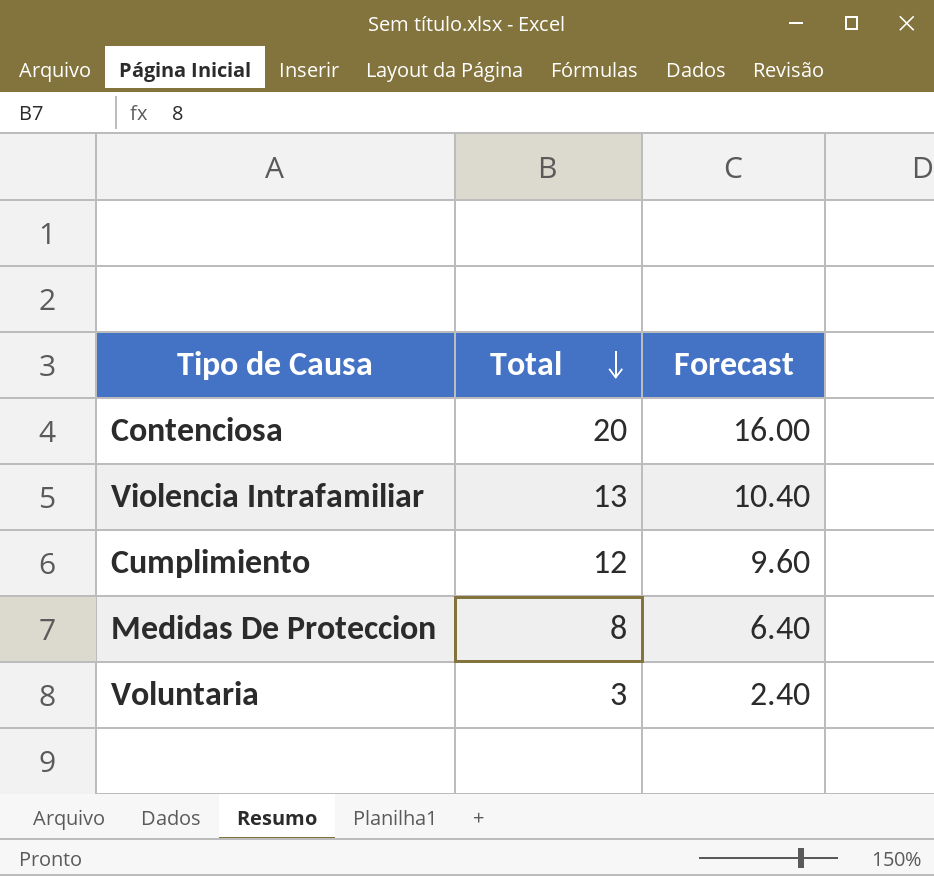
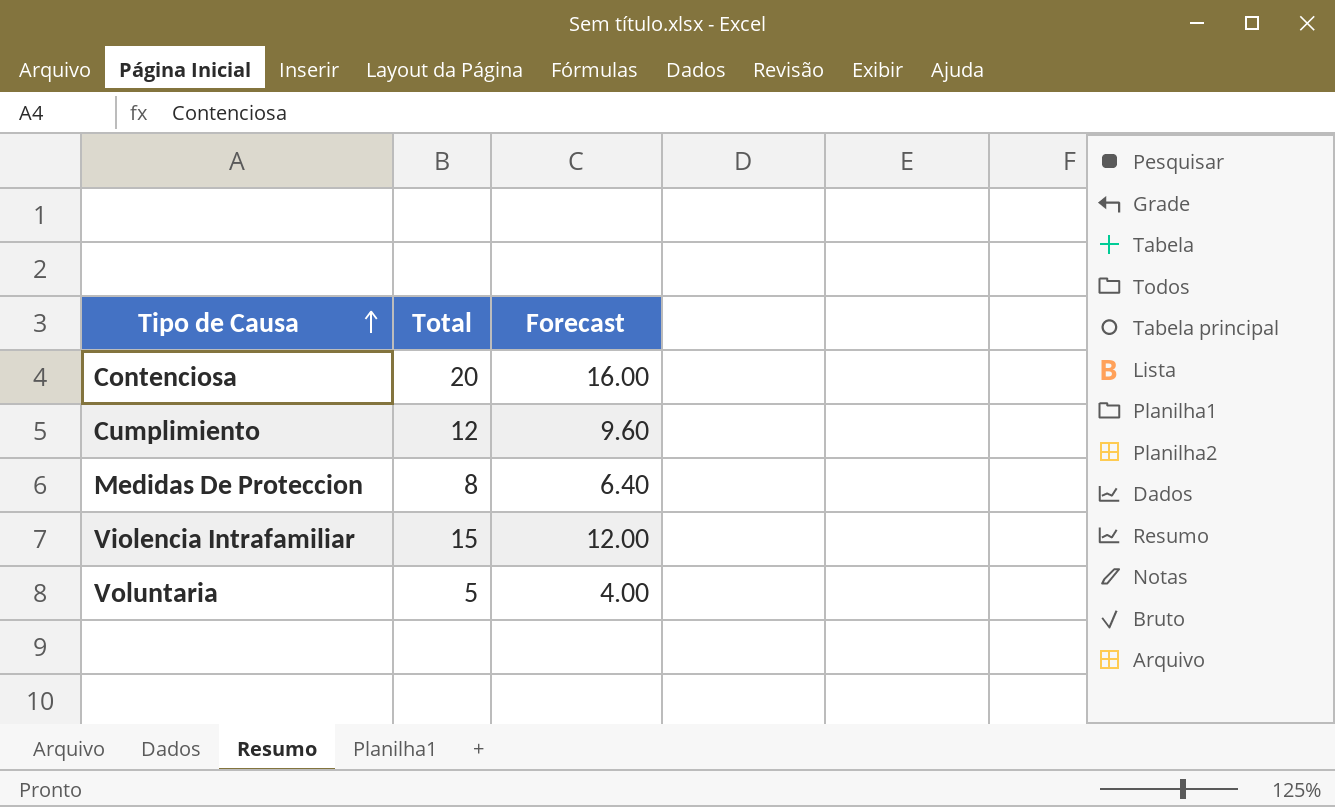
row order: Total descending -> Tipo de Causa ascending
Violencia Intrafamiliar | Total: 13 -> 15
Violencia Intrafamiliar | Forecast: 10.40 -> 12.00
Voluntaria | Total: 3 -> 5
Voluntaria | Forecast: 2.40 -> 4.00

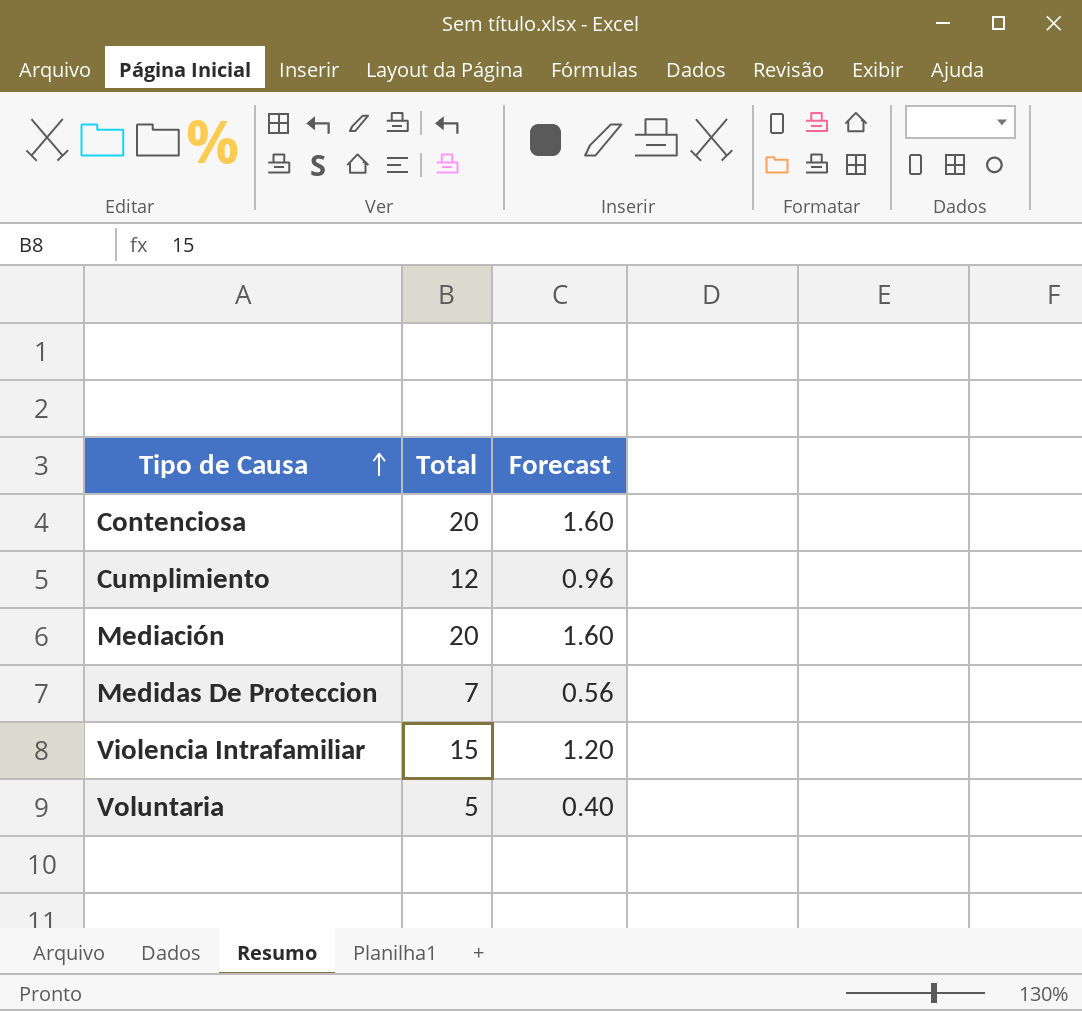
column Forecast | formula: [Total] * 0.8 -> [Total] * 0.08
row Mediación: none -> 20 | 1.60
Medidas De Proteccion | Total: 8 -> 7

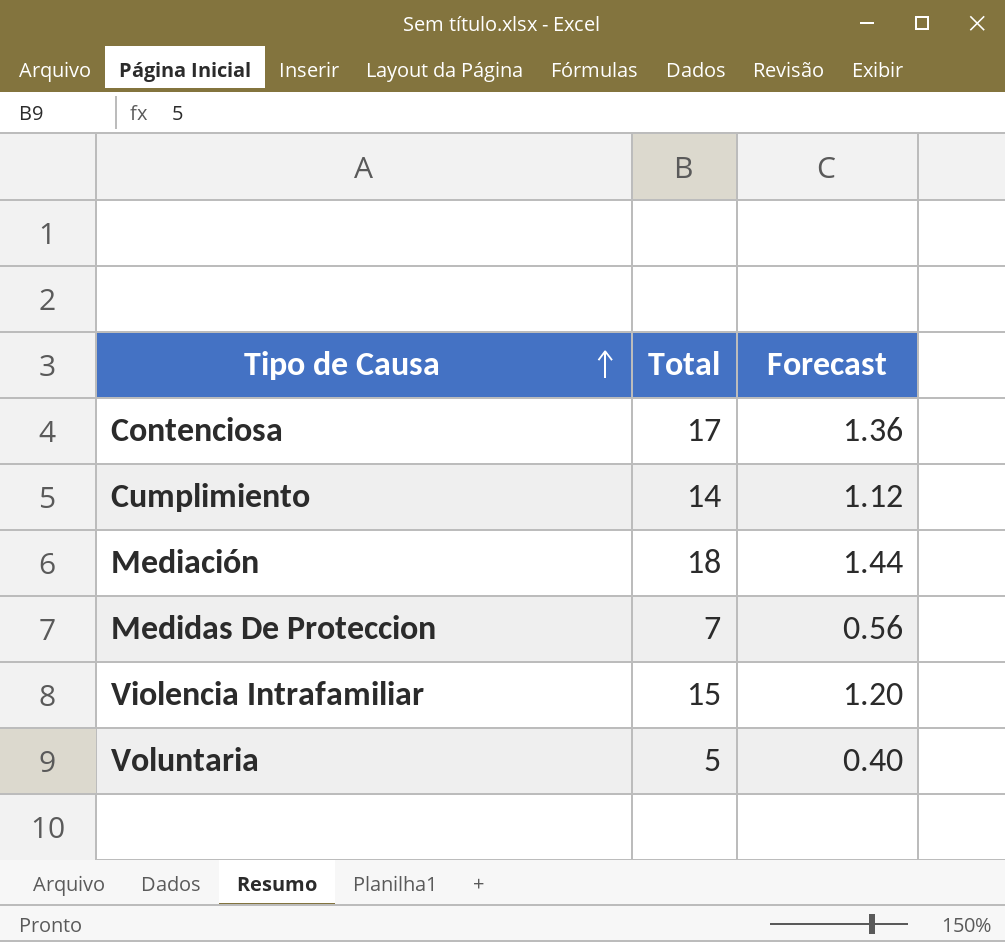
Contenciosa | Total: 20 -> 17
Contenciosa | Forecast: 1.60 -> 1.36
Cumplimiento | Total: 12 -> 14
Cumplimiento | Forecast: 0.96 -> 1.12
Mediación | Total: 20 -> 18
Mediación | Forecast: 1.60 -> 1.44

